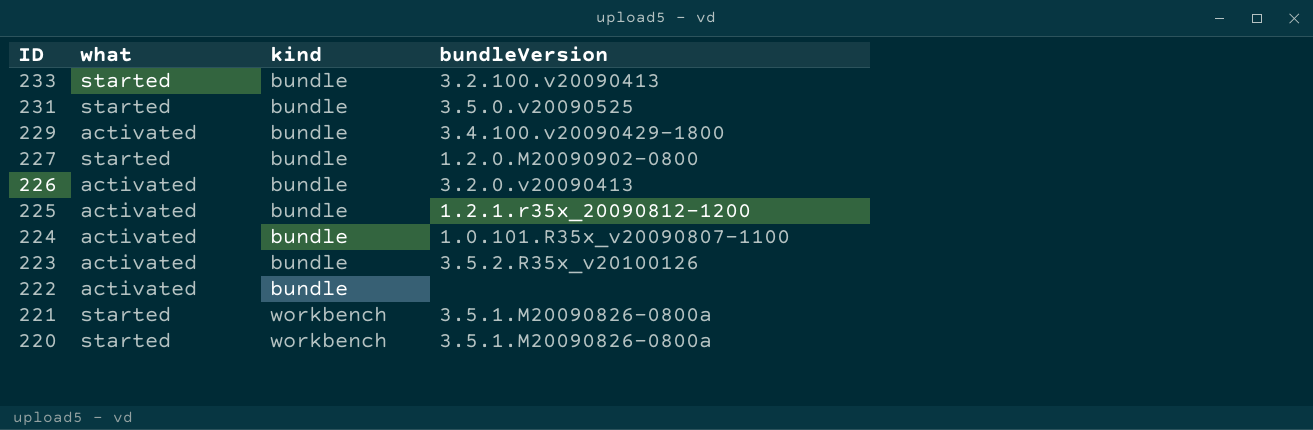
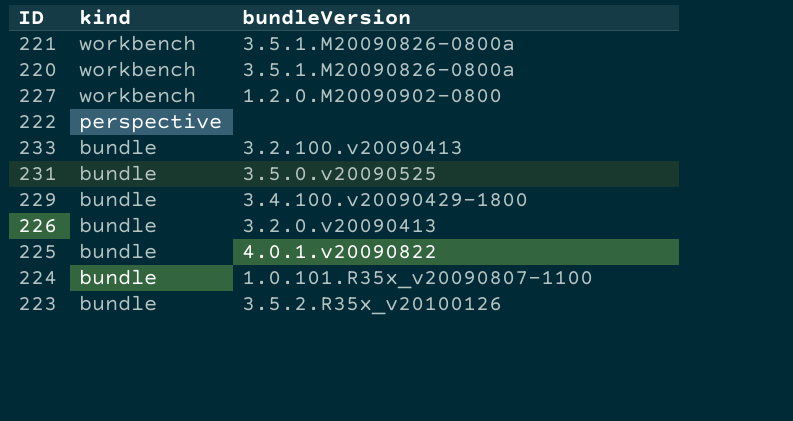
row order: ID descending -> kind descending
column what | position: 2 -> none
227 | kind: bundle -> workbench
222 | kind: bundle -> perspective
225 | bundleVersion: 1.2.1.r35x_20090812-1200 -> 4.0.1.v20090822

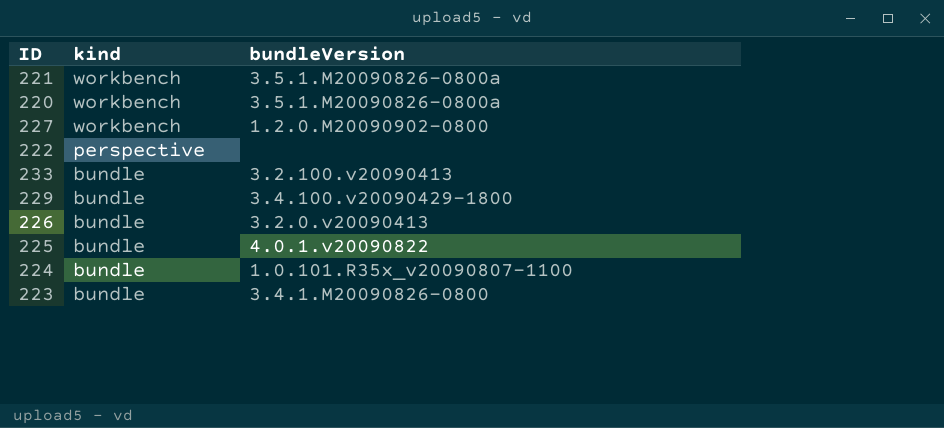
row 231: bundle | 3.5.0.v20090525 -> none
223 | bundleVersion: 3.5.2.R35x_v20100126 -> 3.4.1.M20090826-0800

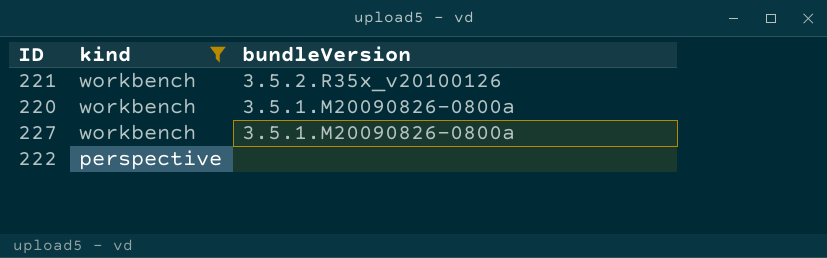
filter: none -> kind != bundle
221 | bundleVersion: 3.5.1.M20090826-0800a -> 3.5.2.R35x_v20100126
227 | bundleVersion: 1.2.0.M20090902-0800 -> 3.5.1.M20090826-0800a

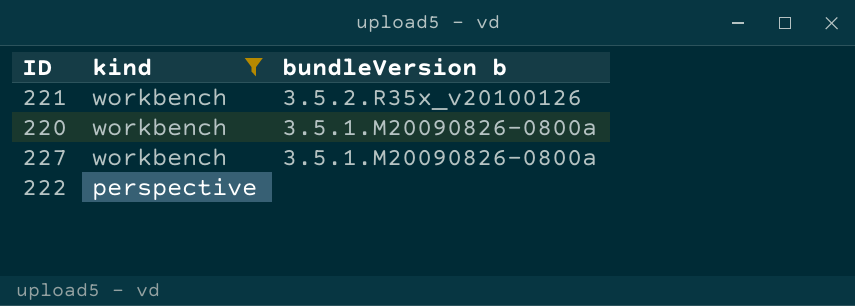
column name: bundleVersion -> bundleVersion b

